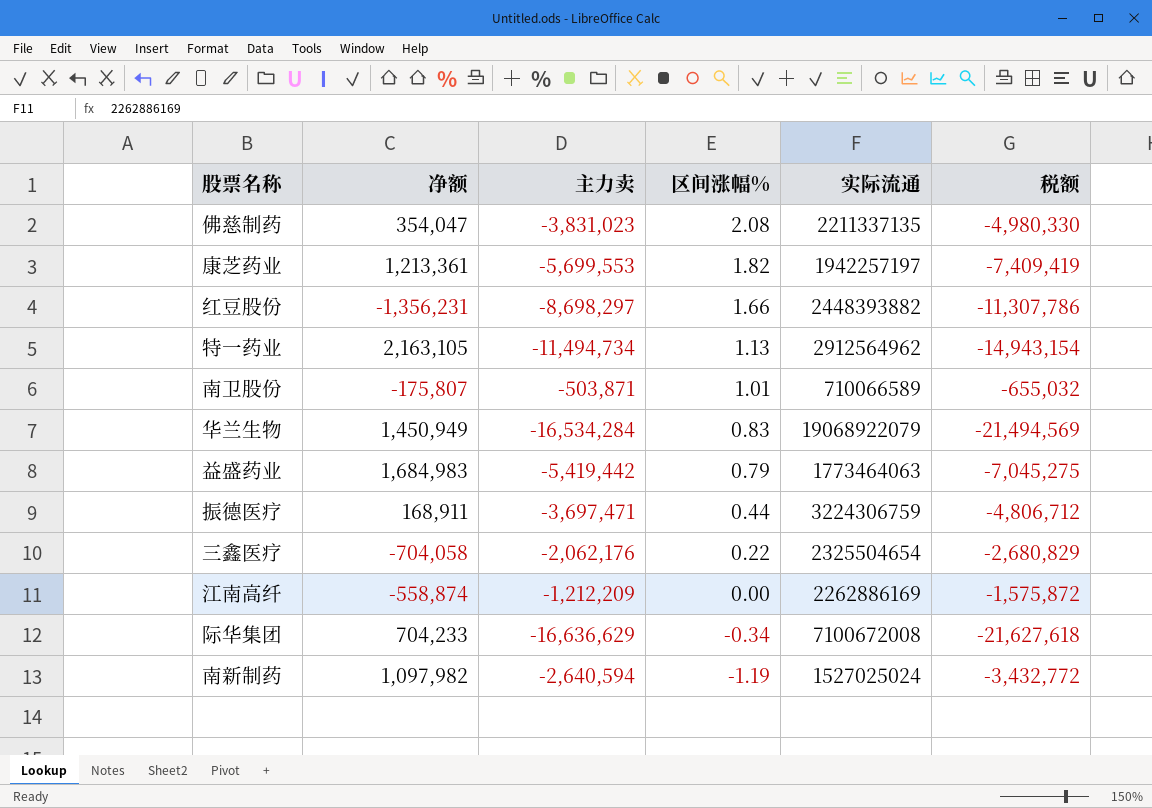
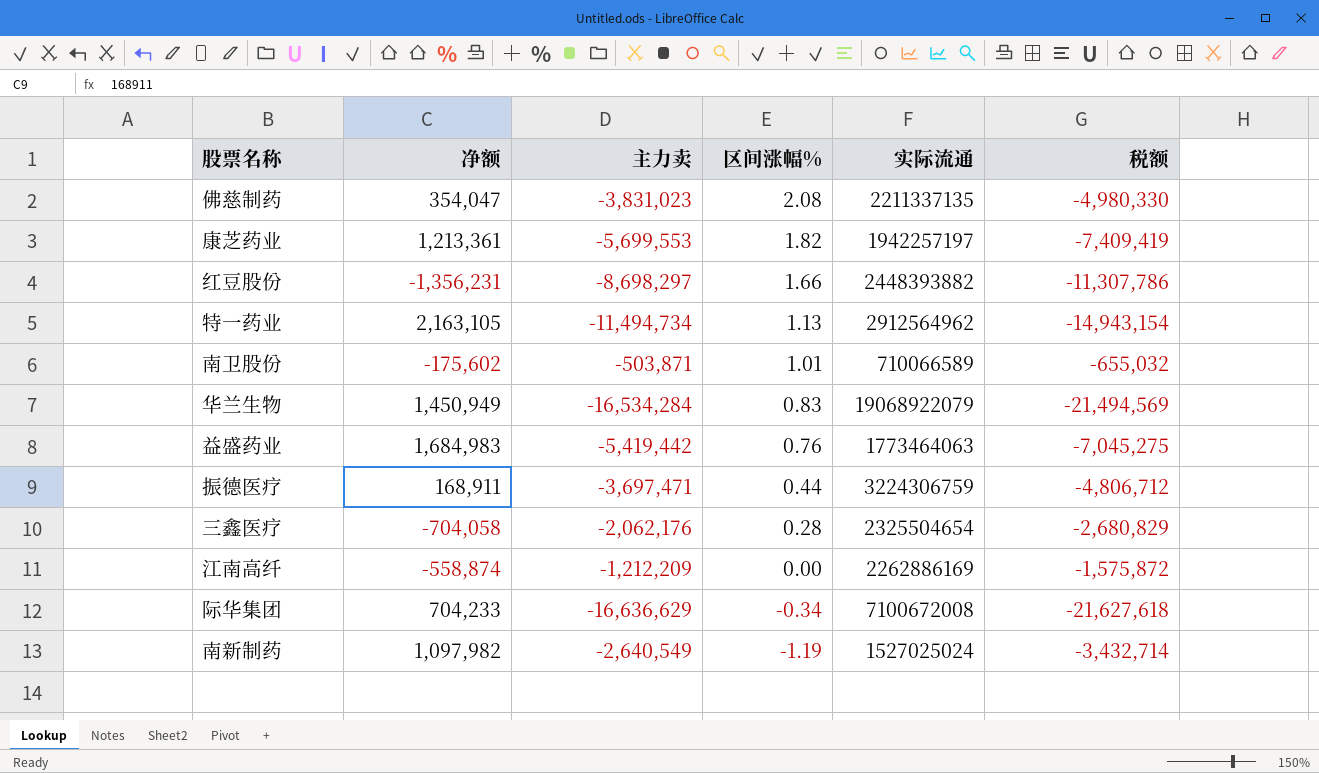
南卫股份 | 净额: -175,807 -> -175,602
益盛药业 | 区间涨幅%: 0.79 -> 0.76
三鑫医疗 | 区间涨幅%: 0.22 -> 0.28
南新制药 | 主力卖: -2,640,594 -> -2,640,549
南新制药 | 税额: -3,432,772 -> -3,432,714

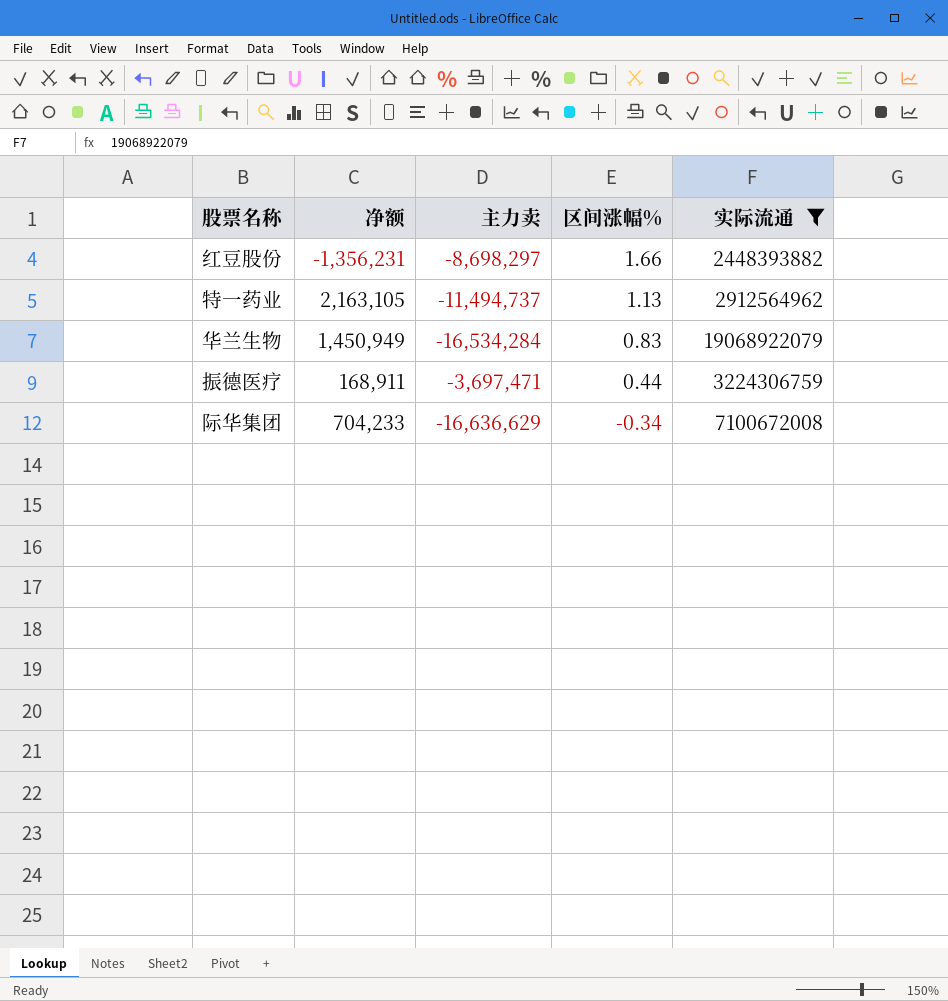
filter: none -> 实际流通 >= 2448393882
column 税额 | formula: [主力卖] * 1.3 -> none
特一药业 | 主力卖: -11,494,734 -> -11,494,737

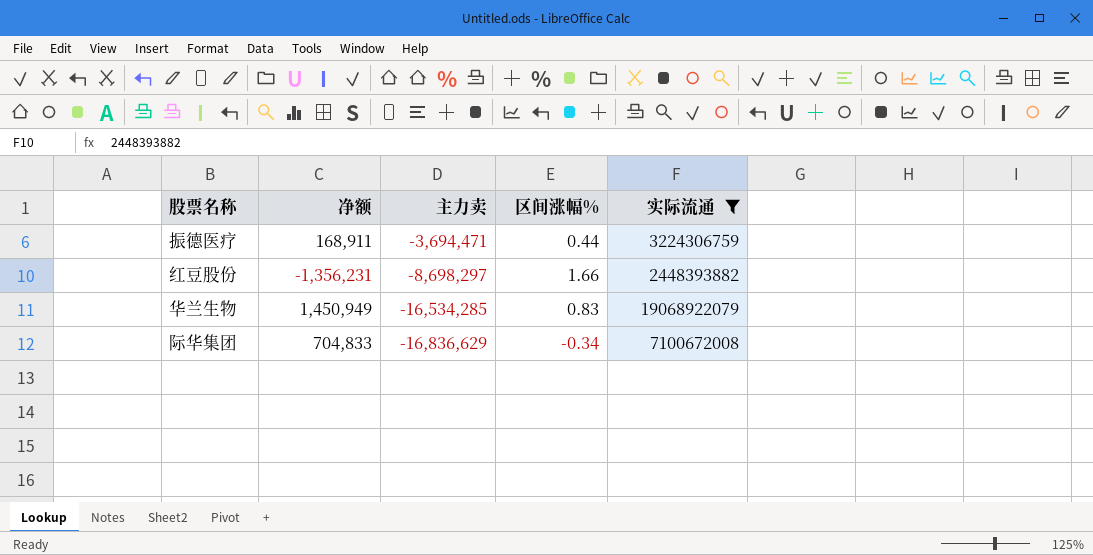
row order: 区间涨幅% descending -> 主力卖 descending
row 特一药业: 2,163,105 | -11,494,737 | 1.13 | 2912564962 -> none
振德医疗 | 主力卖: -3,697,471 -> -3,694,471
华兰生物 | 主力卖: -16,534,284 -> -16,534,285
际华集团 | 净额: 704,233 -> 704,833
际华集团 | 主力卖: -16,636,629 -> -16,836,629

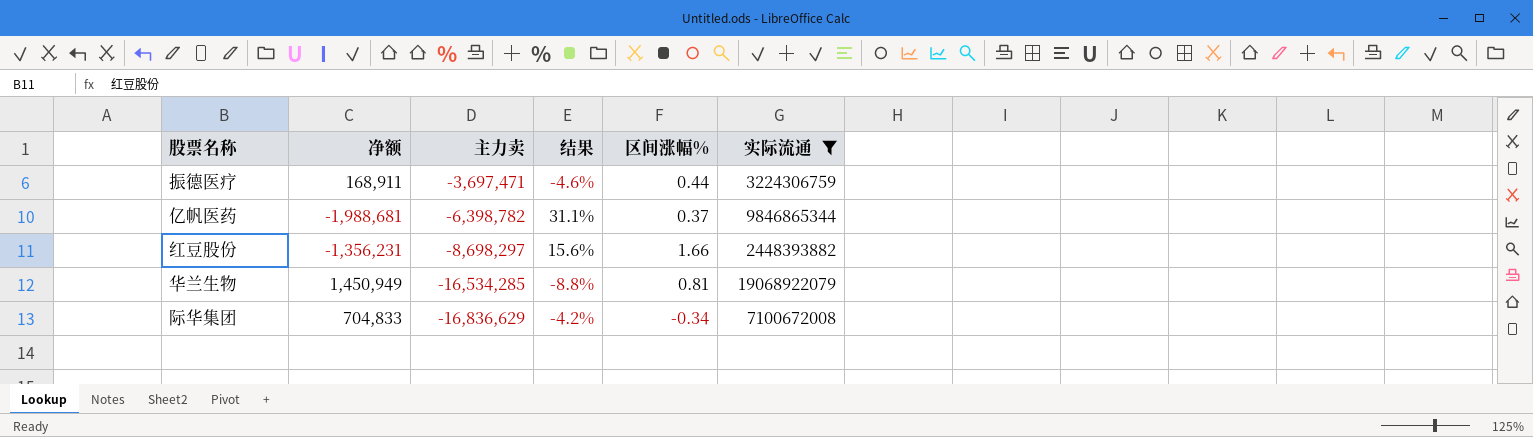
column 结果 | formula: none -> [净额] / [主力卖]
振德医疗 | 主力卖: -3,694,471 -> -3,697,471
row 亿帆医药: none -> -1,988,681 | -6,398,782 | 31.1% | 0.37 | 9846865344
华兰生物 | 区间涨幅%: 0.83 -> 0.81

